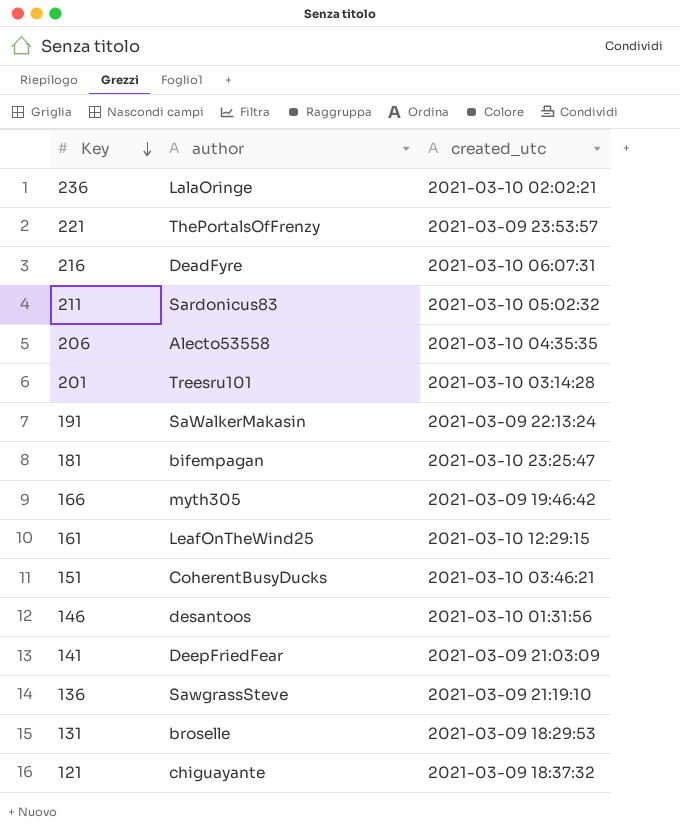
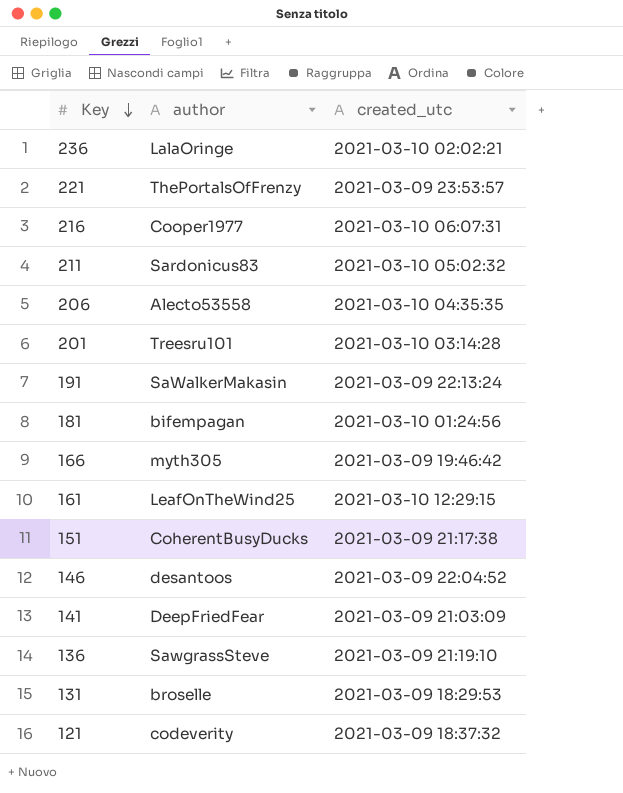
216 | author: DeadFyre -> Cooper1977
181 | created_utc: 2021-03-10 23:25:47 -> 2021-03-10 01:24:56
151 | created_utc: 2021-03-10 03:46:21 -> 2021-03-09 21:17:38
146 | created_utc: 2021-03-10 01:31:56 -> 2021-03-09 22:04:52
121 | author: chiguayante -> codeverity

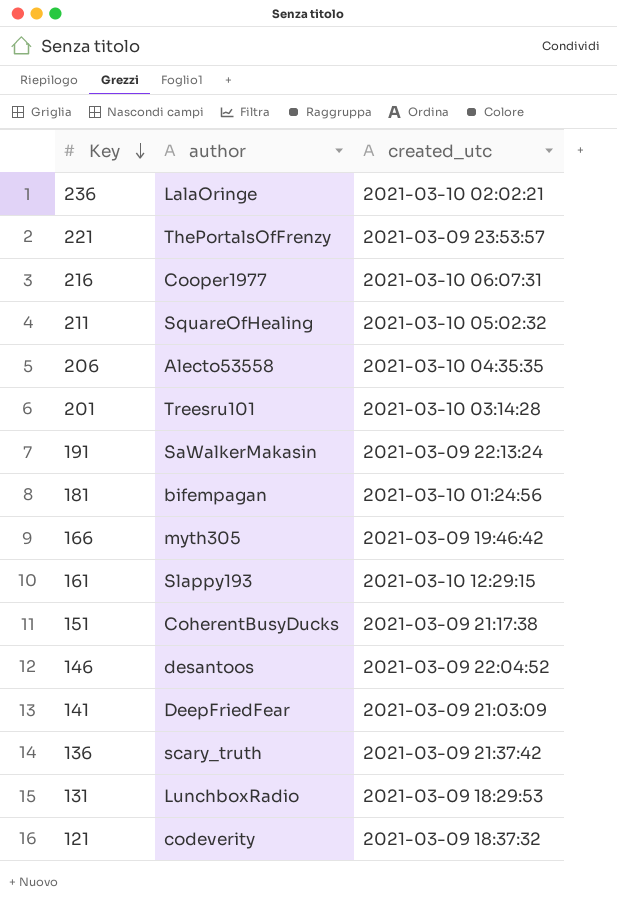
211 | author: Sardonicus83 -> SquareOfHealing
161 | author: LeafOnTheWind25 -> Slappy193
136 | author: SawgrassSteve -> scary_truth
136 | created_utc: 2021-03-09 21:19:10 -> 2021-03-09 21:37:42
131 | author: broselle -> LunchboxRadio

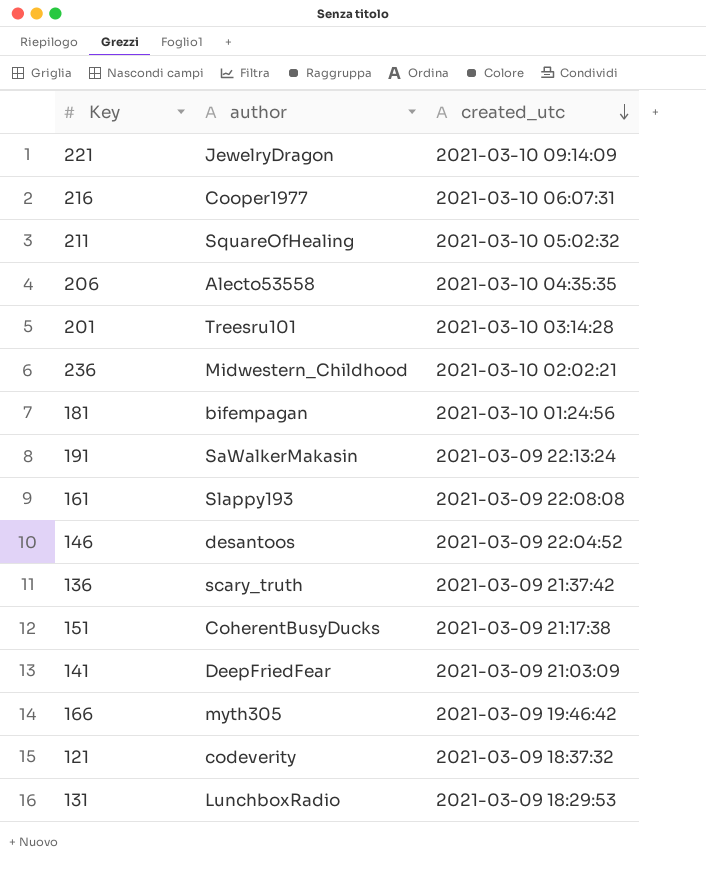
row order: Key descending -> created_utc descending
221 | author: ThePortalsOfFrenzy -> JewelryDragon
221 | created_utc: 2021-03-09 23:53:57 -> 2021-03-10 09:14:09
236 | author: LalaOringe -> Midwestern_Childhood
161 | created_utc: 2021-03-10 12:29:15 -> 2021-03-09 22:08:08

